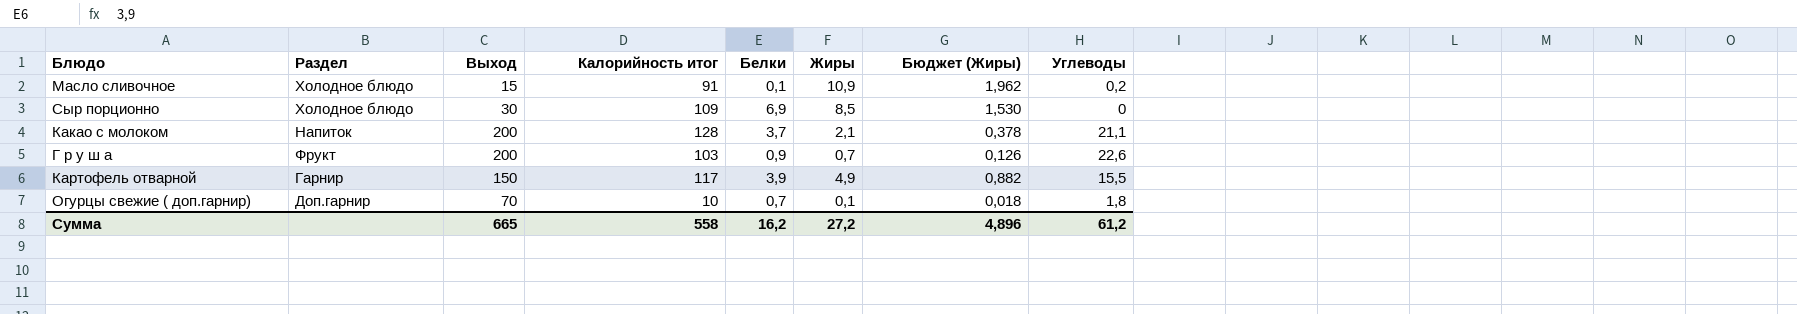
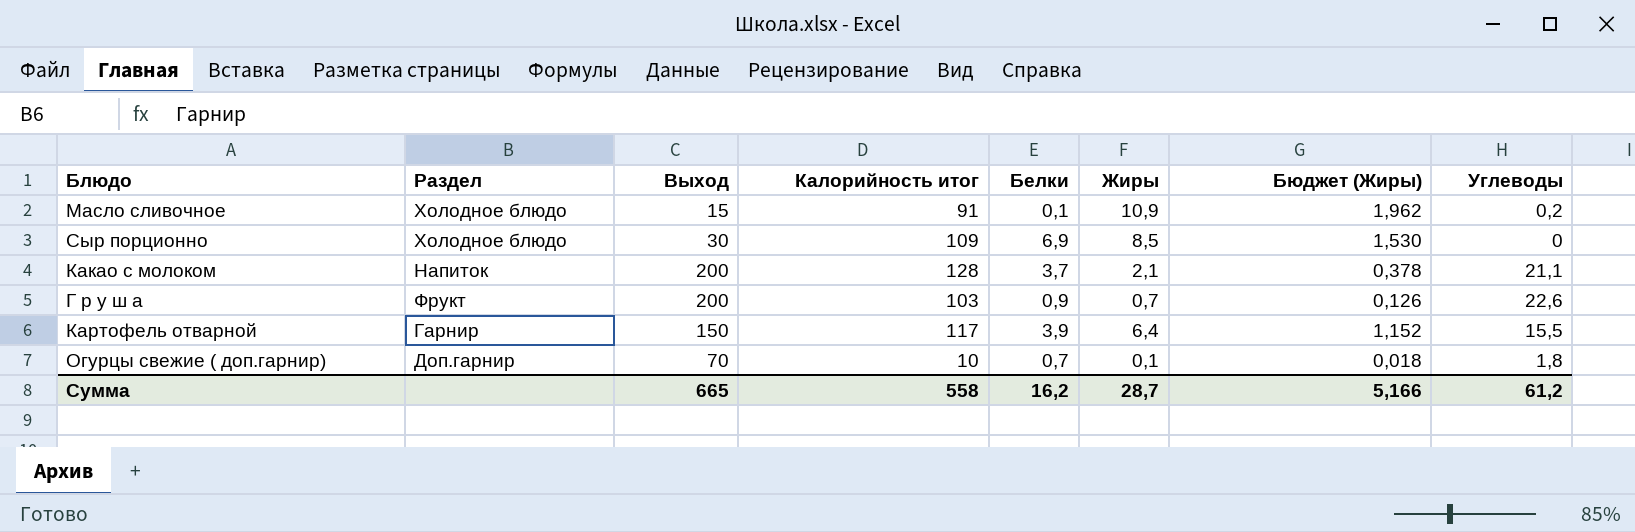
Картофель отварной | Жиры: 4,9 -> 6,4
Картофель отварной | Бюджет (Жиры): 0,882 -> 1,152
Сумма | Жиры: 27,2 -> 28,7
Сумма | Бюджет (Жиры): 4,896 -> 5,166

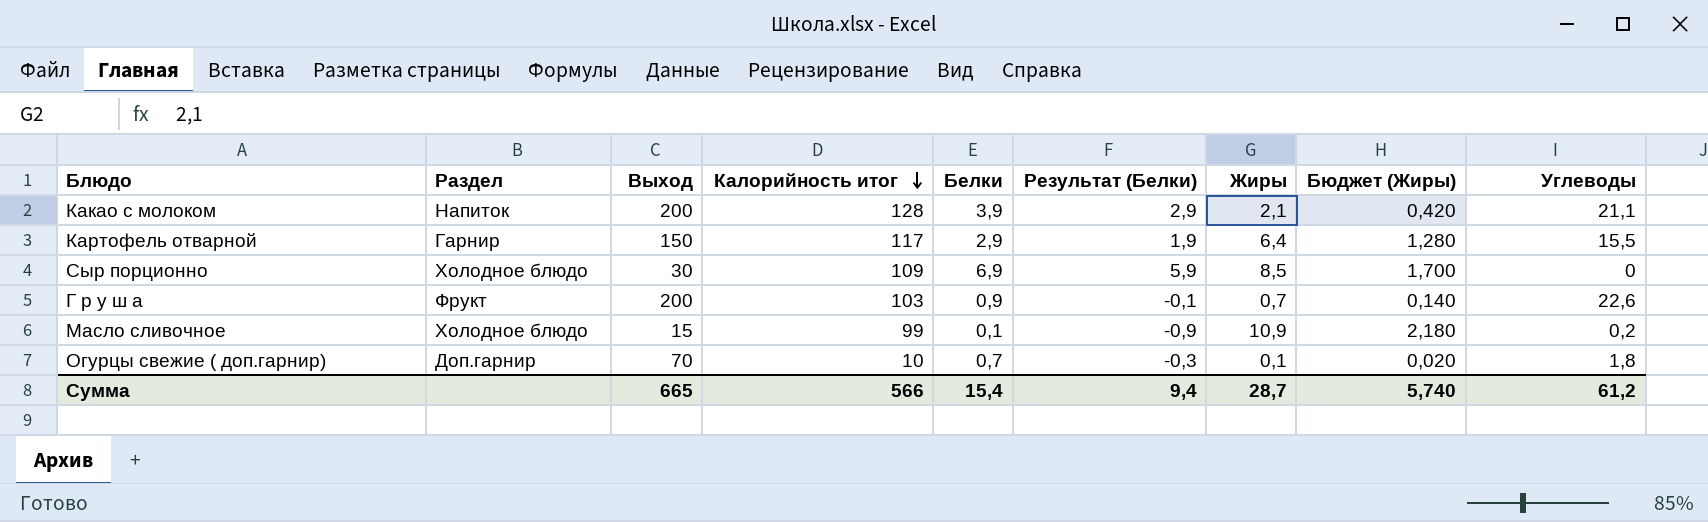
row order: none -> Калорийность итог descending
column Результат (Белки) | formula: none -> [Белки] - 1
column Бюджет (Жиры) | formula: [Жиры] * 0,18 -> [Жиры] * 0,2
Какао с молоком | Белки: 3,7 -> 3,9
Картофель отварной | Белки: 3,9 -> 2,9
Масло сливочное | Калорийность итог: 91 -> 99
Сумма | Калорийность итог: 558 -> 566
Сумма | Белки: 16,2 -> 15,4
Сумма | Бюджет (Жиры): 5,166 -> 5,740

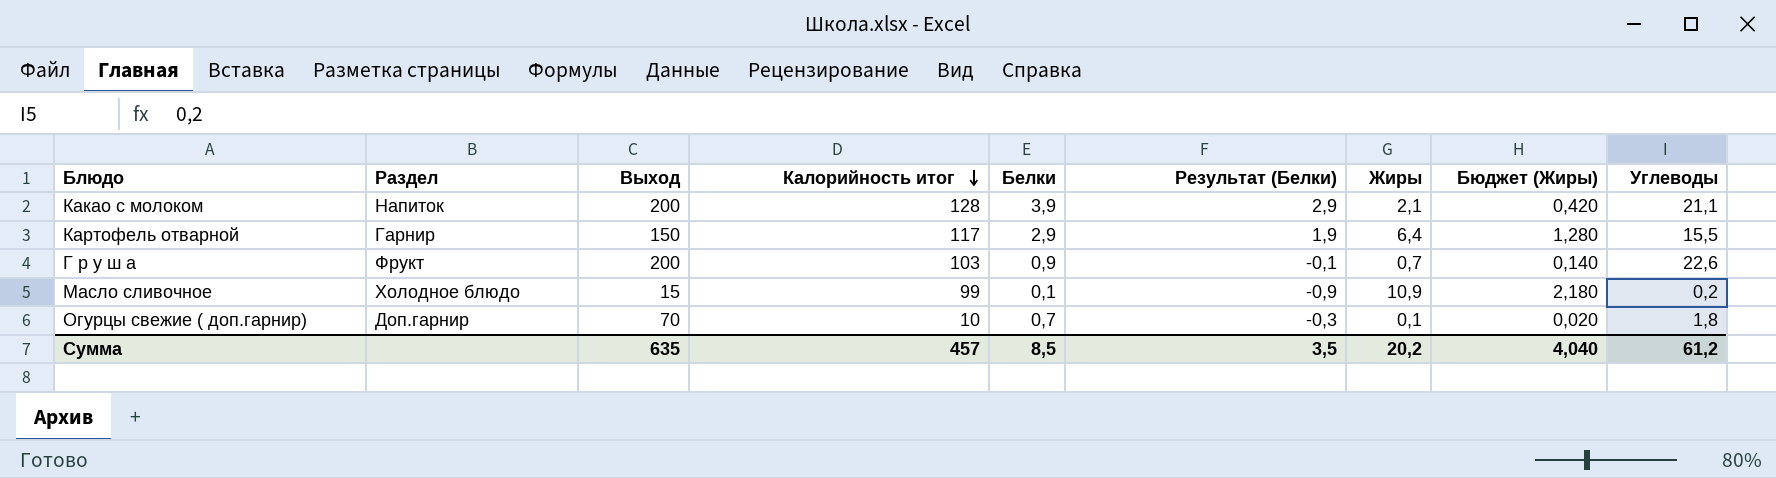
row Сыр порционно: Холодное блюдо | 30 | 109 | 6,9 | 5,9 | 8,5 | 1,700 | 0 -> none
Сумма | Выход: 665 -> 635
Сумма | Калорийность итог: 566 -> 457
Сумма | Белки: 15,4 -> 8,5
Сумма | Результат (Белки): 9,4 -> 3,5
Сумма | Жиры: 28,7 -> 20,2
Сумма | Бюджет (Жиры): 5,740 -> 4,040

